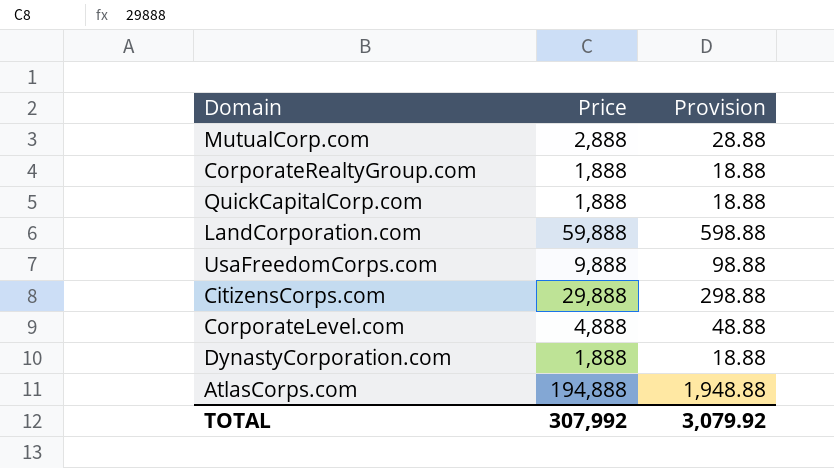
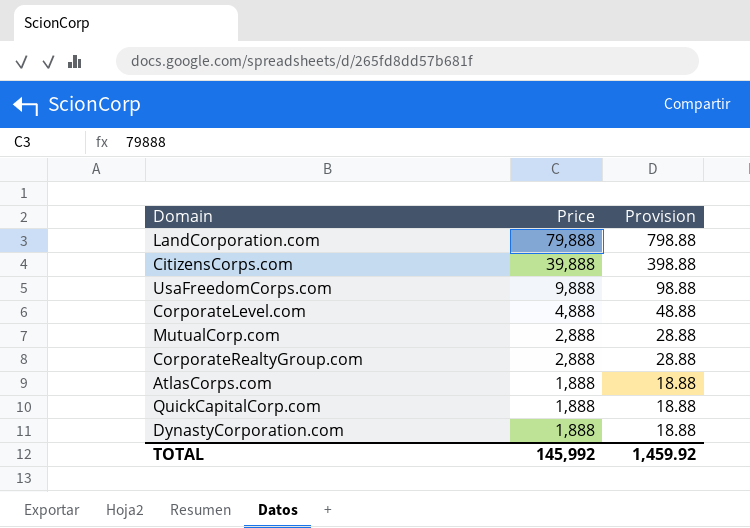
row order: none -> Price descending
LandCorporation.com | Price: 59,888 -> 79,888
LandCorporation.com | Provision: 598.88 -> 798.88
CitizensCorps.com | Price: 29,888 -> 39,888
CitizensCorps.com | Provision: 298.88 -> 398.88
CorporateRealtyGroup.com | Price: 1,888 -> 2,888
CorporateRealtyGroup.com | Provision: 18.88 -> 28.88
AtlasCorps.com | Price: 194,888 -> 1,888
AtlasCorps.com | Provision: 1,948.88 -> 18.88
TOTAL | Price: 307,992 -> 145,992
TOTAL | Provision: 3,079.92 -> 1,459.92

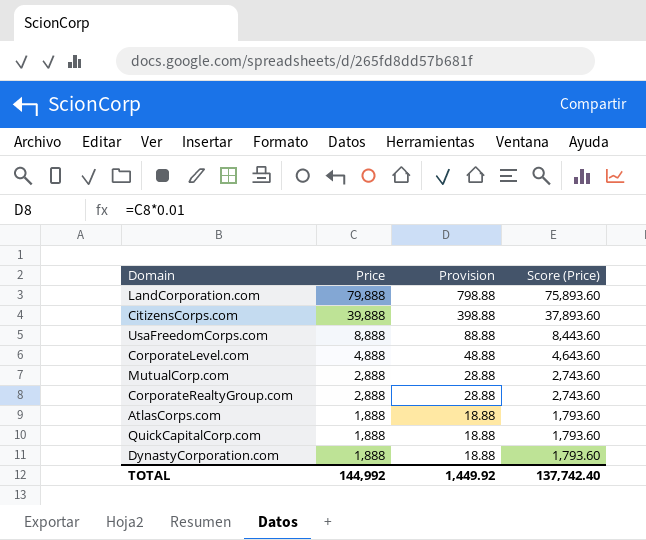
column Score (Price) | formula: none -> [Price] * 0.95
UsaFreedomCorps.com | Price: 9,888 -> 8,888
UsaFreedomCorps.com | Provision: 98.88 -> 88.88
TOTAL | Price: 145,992 -> 144,992
TOTAL | Provision: 1,459.92 -> 1,449.92

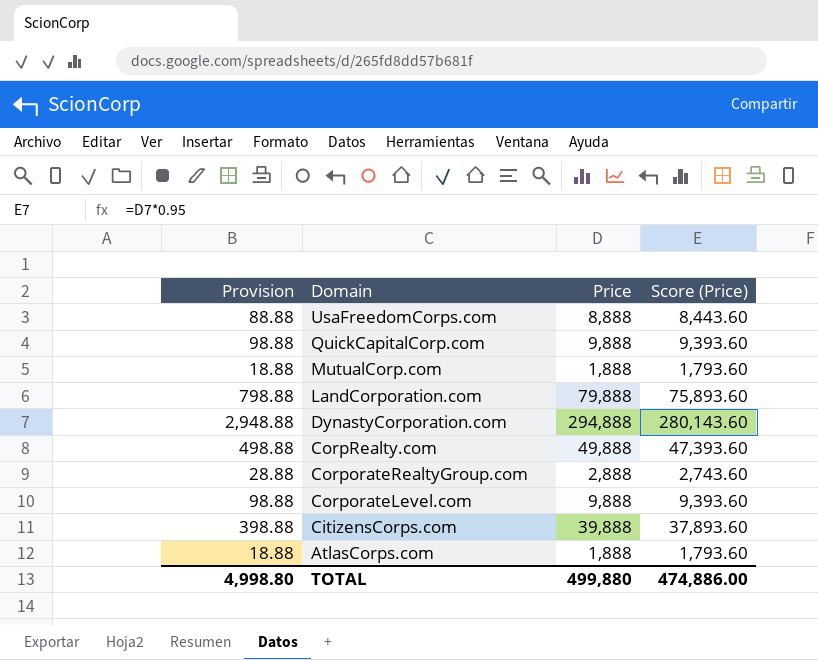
row order: Price descending -> Domain descending
column Provision | position: 3 -> 1
QuickCapitalCorp.com | Provision: 18.88 -> 98.88
QuickCapitalCorp.com | Price: 1,888 -> 9,888
QuickCapitalCorp.com | Score (Price): 1,793.60 -> 9,393.60
MutualCorp.com | Provision: 28.88 -> 18.88
MutualCorp.com | Price: 2,888 -> 1,888
MutualCorp.com | Score (Price): 2,743.60 -> 1,793.60
DynastyCorporation.com | Provision: 18.88 -> 2,948.88
DynastyCorporation.com | Price: 1,888 -> 294,888
DynastyCorporation.com | Score (Price): 1,793.60 -> 280,143.60
row CorpRealty.com: none -> 498.88 | 49,888 | 47,393.60
CorporateLevel.com | Provision: 48.88 -> 98.88
CorporateLevel.com | Price: 4,888 -> 9,888
CorporateLevel.com | Score (Price): 4,643.60 -> 9,393.60
TOTAL | Provision: 1,449.92 -> 4,998.80
TOTAL | Price: 144,992 -> 499,880
TOTAL | Score (Price): 137,742.40 -> 474,886.00

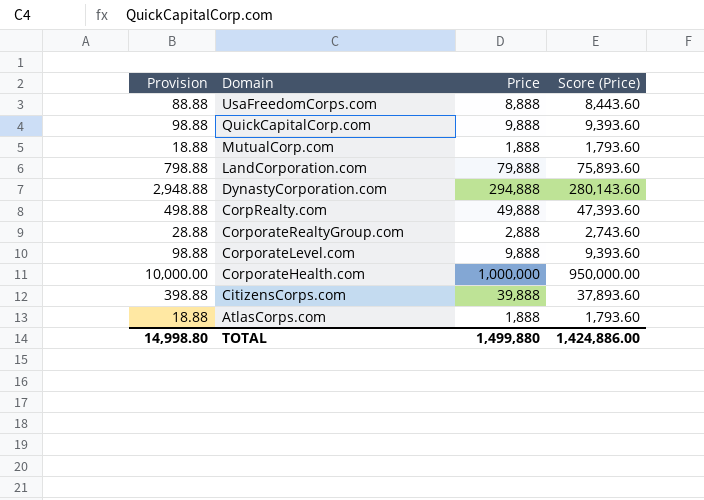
row CorporateHealth.com: none -> 10,000.00 | 1,000,000 | 950,000.00
TOTAL | Provision: 4,998.80 -> 14,998.80
TOTAL | Price: 499,880 -> 1,499,880
TOTAL | Score (Price): 474,886.00 -> 1,424,886.00

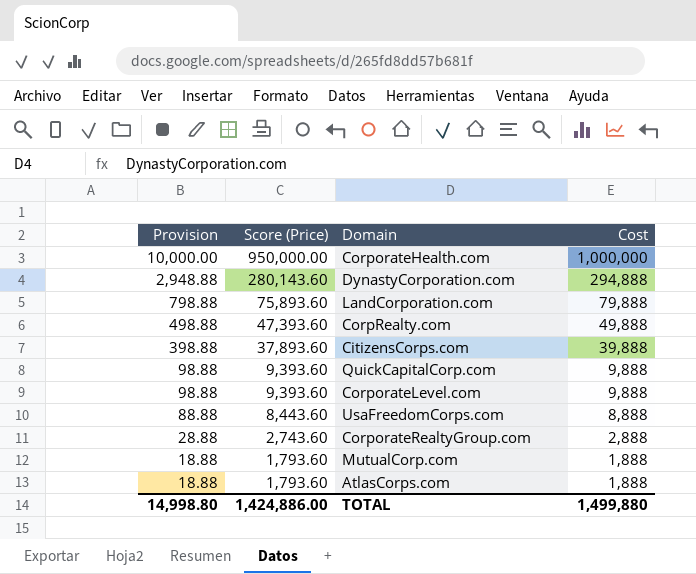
row order: Domain descending -> Provision descending
column Score (Price) | position: 4 -> 2
column name: Price -> Cost

